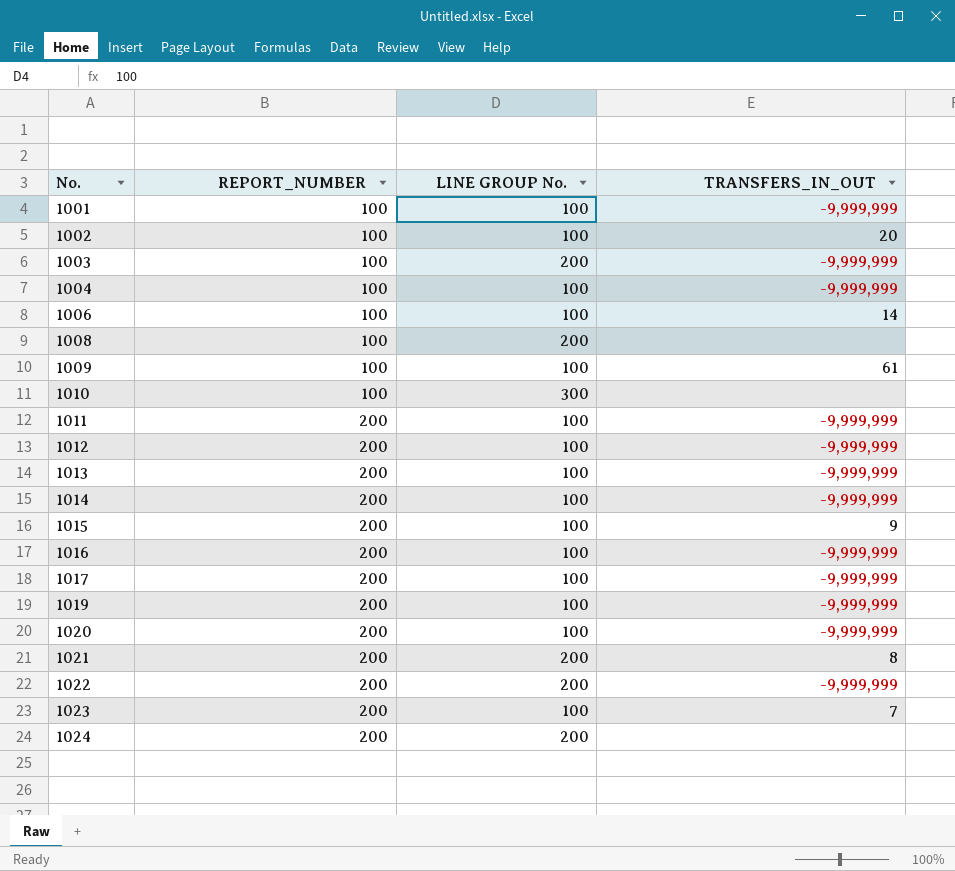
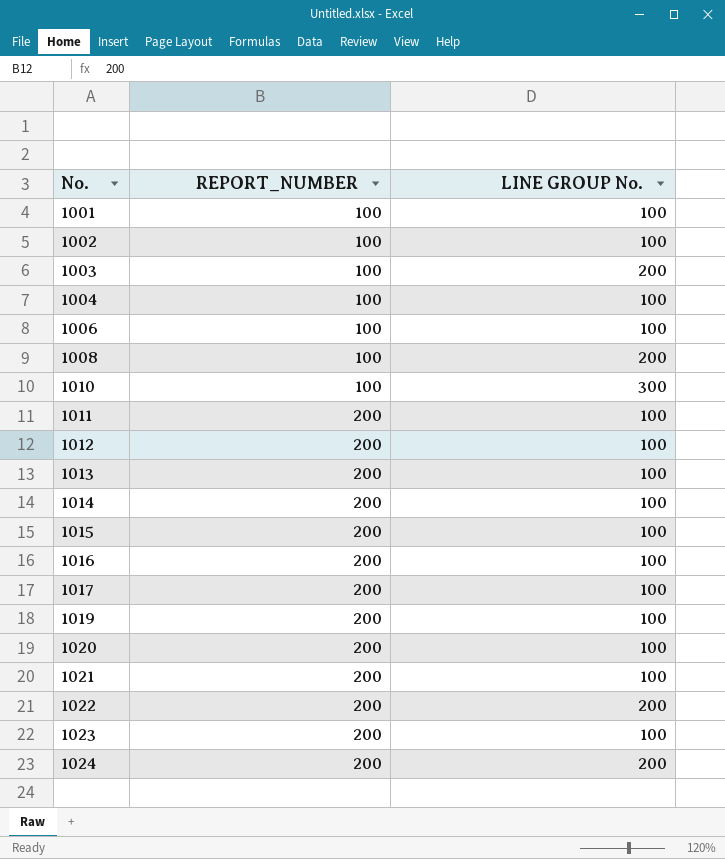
column TRANSFERS_IN_OUT | position: 4 -> none
row 1009: 100 | 100 | 61 -> none
1021 | LINE GROUP No.: 200 -> 100

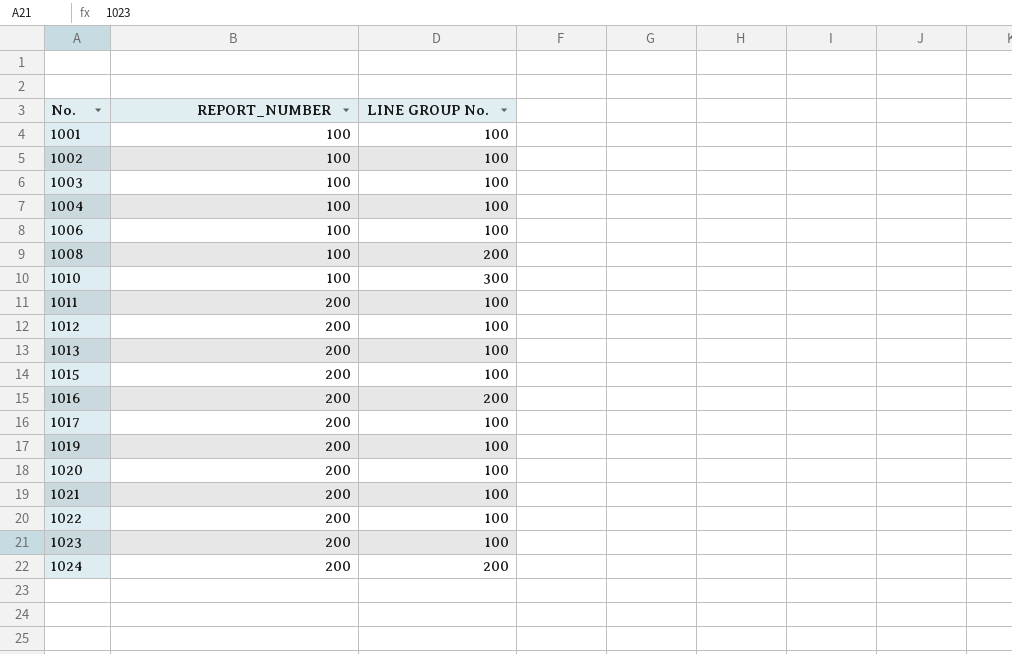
row 1014: 200 | 100 -> none
1003 | LINE GROUP No.: 200 -> 100
1016 | LINE GROUP No.: 100 -> 200
1022 | LINE GROUP No.: 200 -> 100

